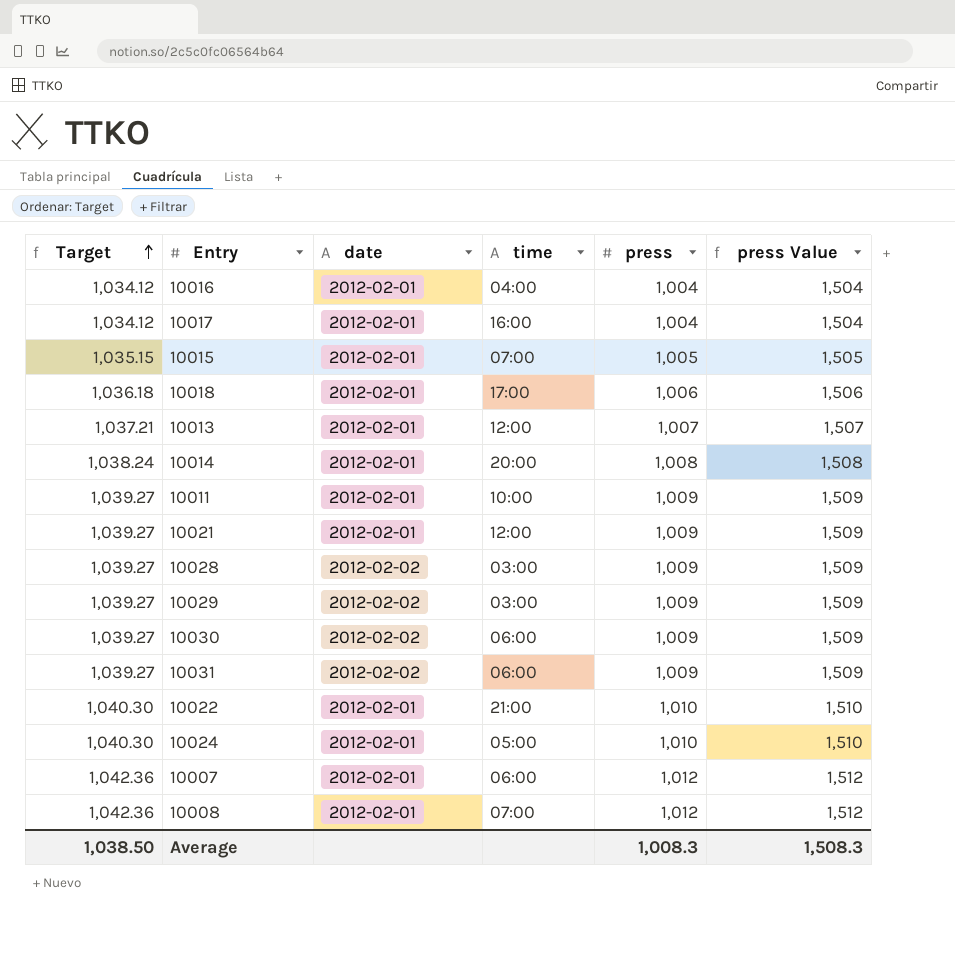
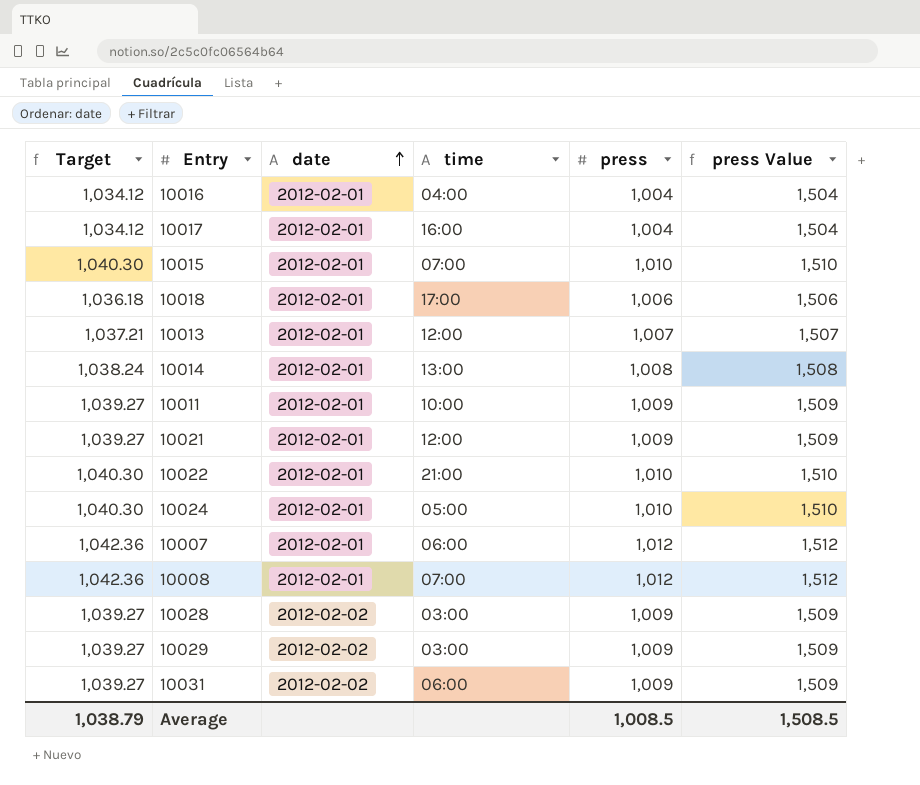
row order: Target ascending -> date ascending
row 10030: 1,039.27 | 2012-02-02 | 06:00 | 1,009 | 1,509 -> none
10015 | Target: 1,035.15 -> 1,040.30
10015 | press: 1,005 -> 1,010
10015 | press Value: 1,505 -> 1,510
10014 | time: 20:00 -> 13:00
Average | Target: 1,038.50 -> 1,038.79
Average | press: 1,008.3 -> 1,008.5
Average | press Value: 1,508.3 -> 1,508.5

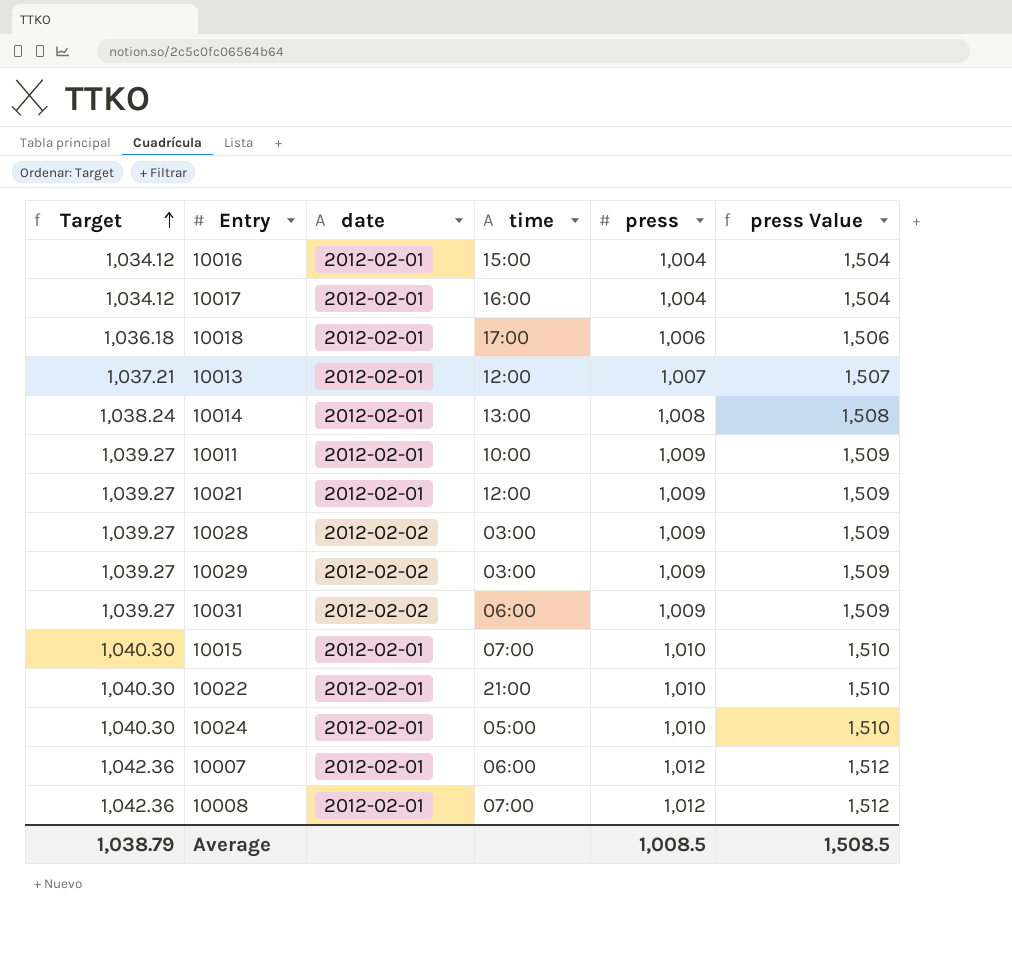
row order: date ascending -> Target ascending
10016 | time: 04:00 -> 15:00

